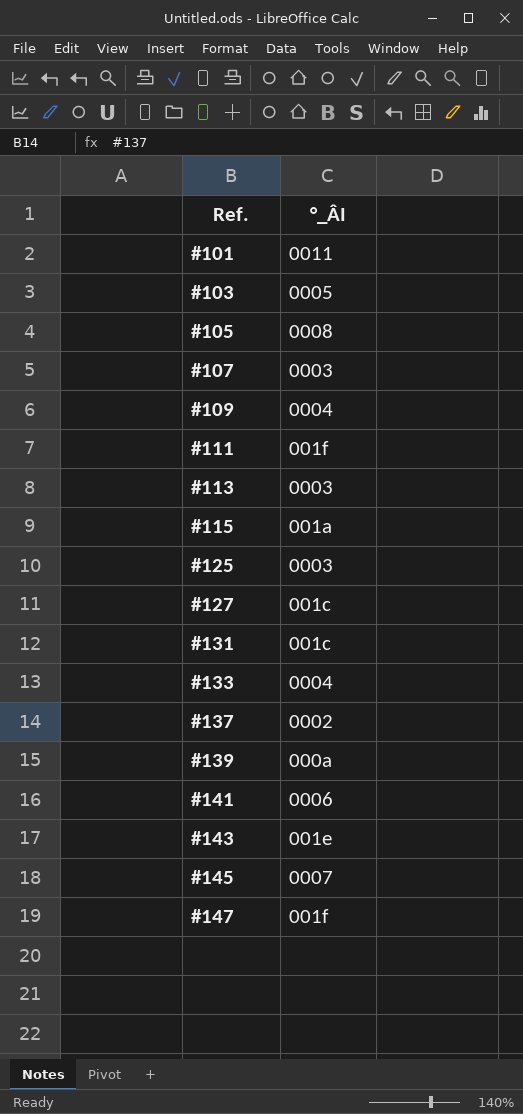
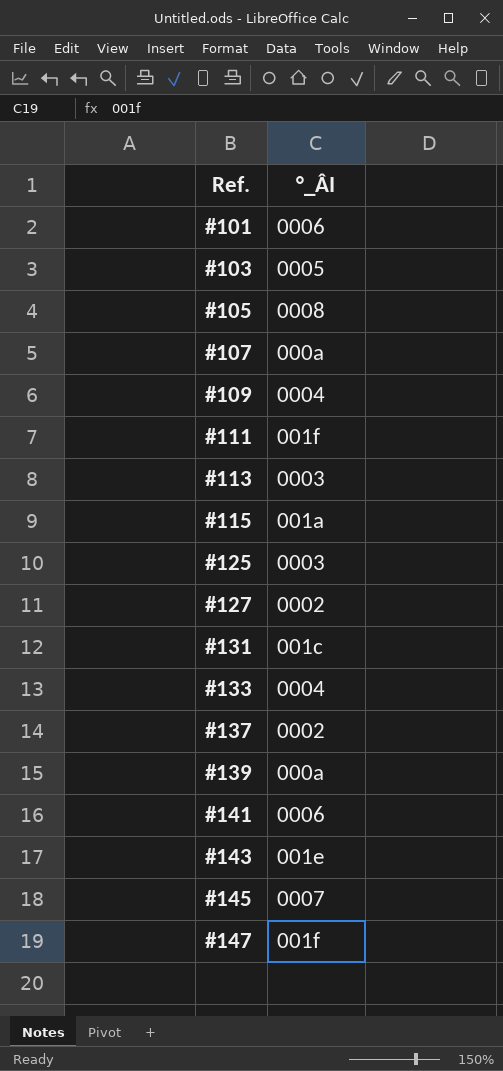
#101 | °_ÂI: 0011 -> 0006
#107 | °_ÂI: 0003 -> 000a
#127 | °_ÂI: 001c -> 0002

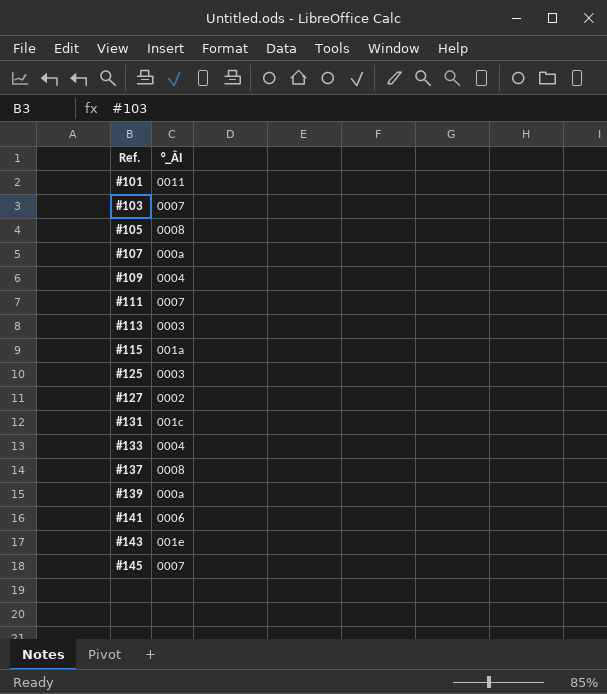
row #147: 001f -> none
#101 | °_ÂI: 0006 -> 0011
#103 | °_ÂI: 0005 -> 0007
#111 | °_ÂI: 001f -> 0007
#137 | °_ÂI: 0002 -> 0008

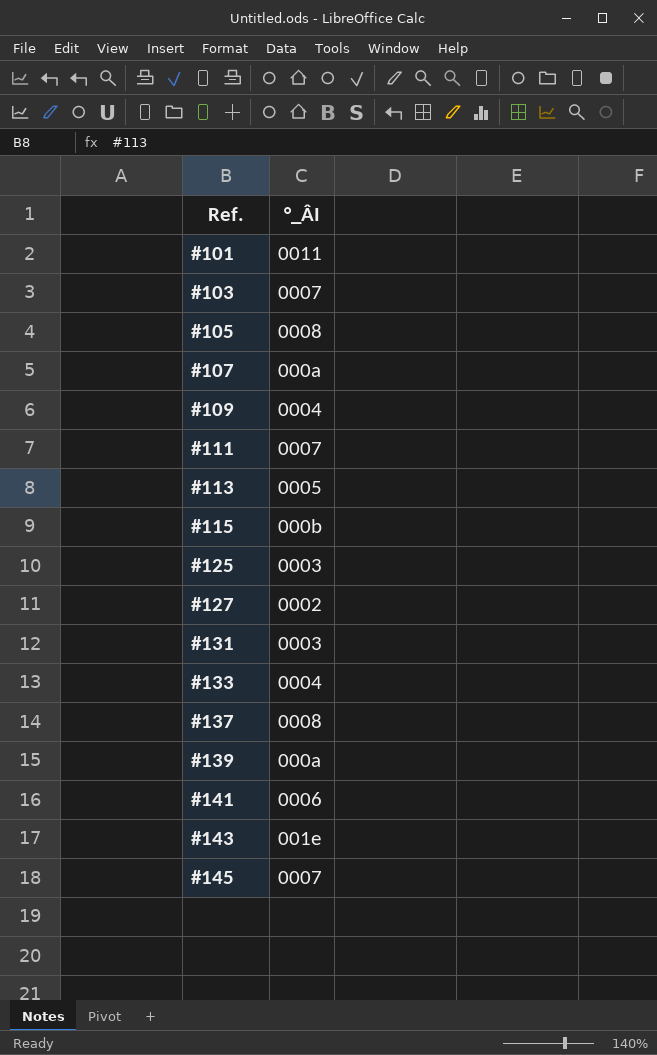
#113 | °_ÂI: 0003 -> 0005
#115 | °_ÂI: 001a -> 000b
#131 | °_ÂI: 001c -> 0003

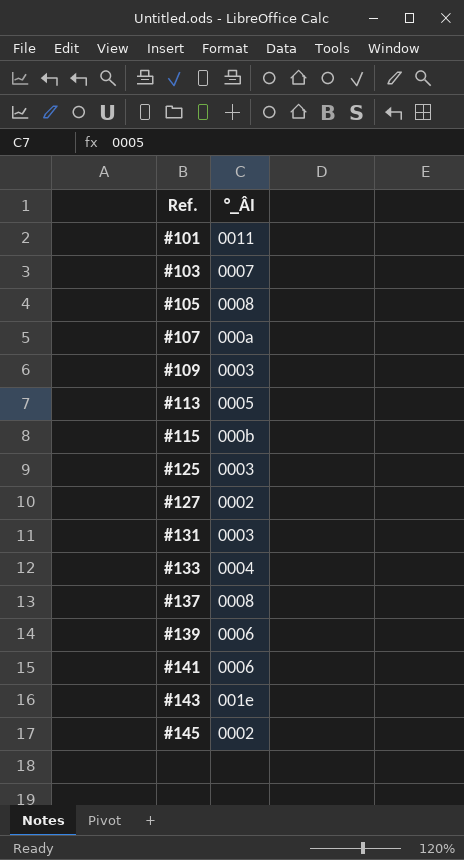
row #111: 0007 -> none
#109 | °_ÂI: 0004 -> 0003
#139 | °_ÂI: 000a -> 0006
#145 | °_ÂI: 0007 -> 0002

